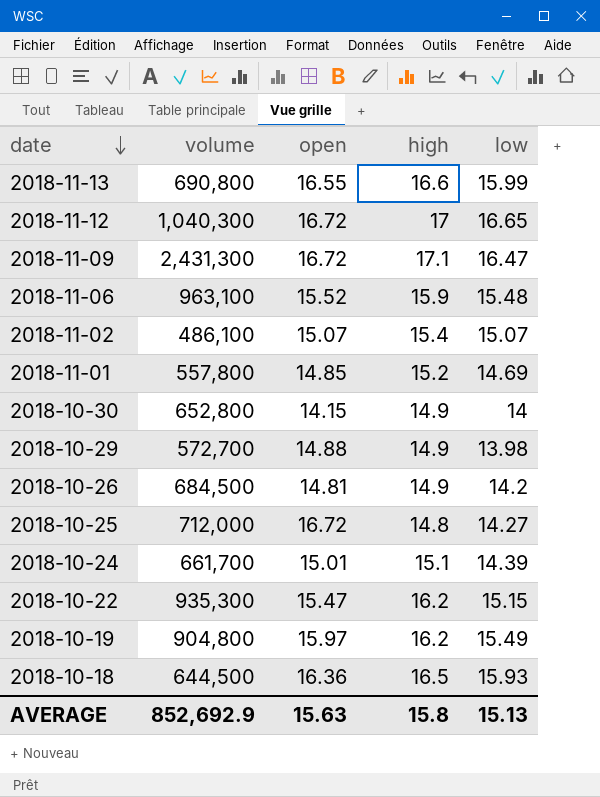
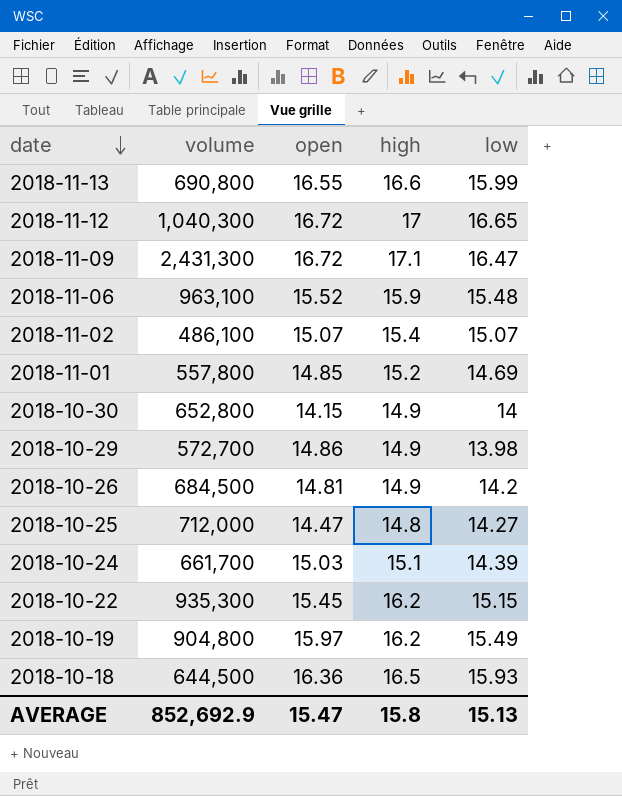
2018-10-29 | open: 14.88 -> 14.86
2018-10-25 | open: 16.72 -> 14.47
2018-10-24 | open: 15.01 -> 15.03
2018-10-22 | open: 15.47 -> 15.45
AVERAGE | open: 15.63 -> 15.47

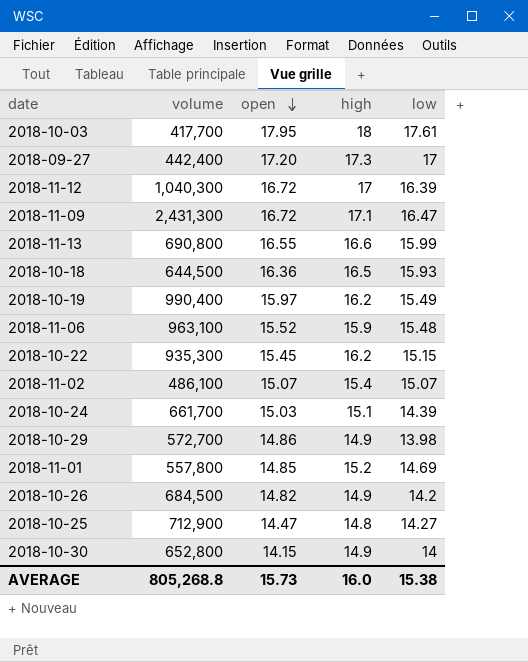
row order: date descending -> open descending
row 2018-10-03: none -> 417,700 | 17.95 | 18 | 17.61
row 2018-09-27: none -> 442,400 | 17.20 | 17.3 | 17
2018-11-12 | low: 16.65 -> 16.39
2018-10-19 | volume: 904,800 -> 990,400
2018-10-26 | open: 14.81 -> 14.82
2018-10-25 | volume: 712,000 -> 712,900
AVERAGE | volume: 852,692.9 -> 805,268.8
AVERAGE | open: 15.47 -> 15.73
AVERAGE | high: 15.8 -> 16.0
AVERAGE | low: 15.13 -> 15.38

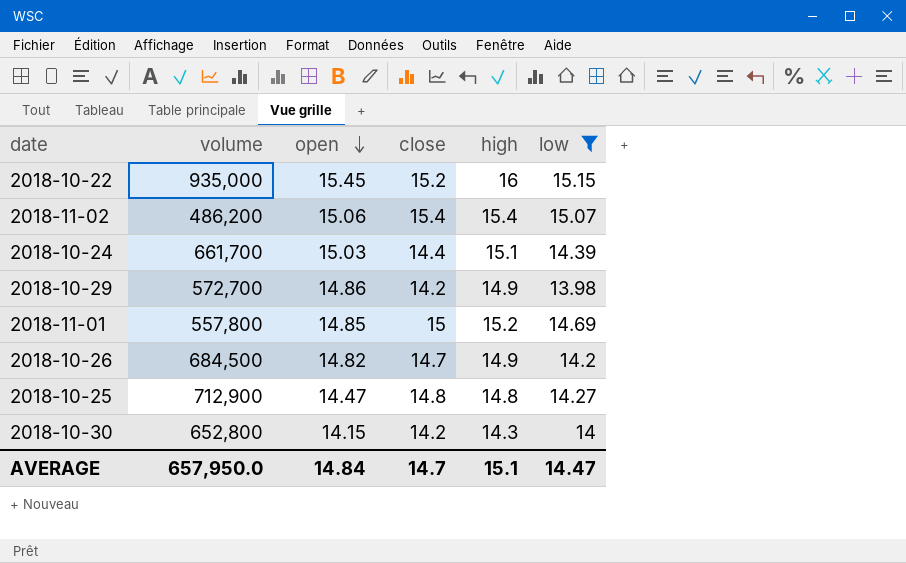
filter: none -> low <= 15.15
column close | position: none -> 4
2018-10-22 | volume: 935,300 -> 935,000
2018-10-22 | high: 16.2 -> 16
2018-11-02 | volume: 486,100 -> 486,200
2018-11-02 | open: 15.07 -> 15.06
2018-10-30 | high: 14.9 -> 14.3
AVERAGE | volume: 805,268.8 -> 657,950.0
AVERAGE | open: 15.73 -> 14.84
AVERAGE | high: 16.0 -> 15.1
AVERAGE | low: 15.38 -> 14.47

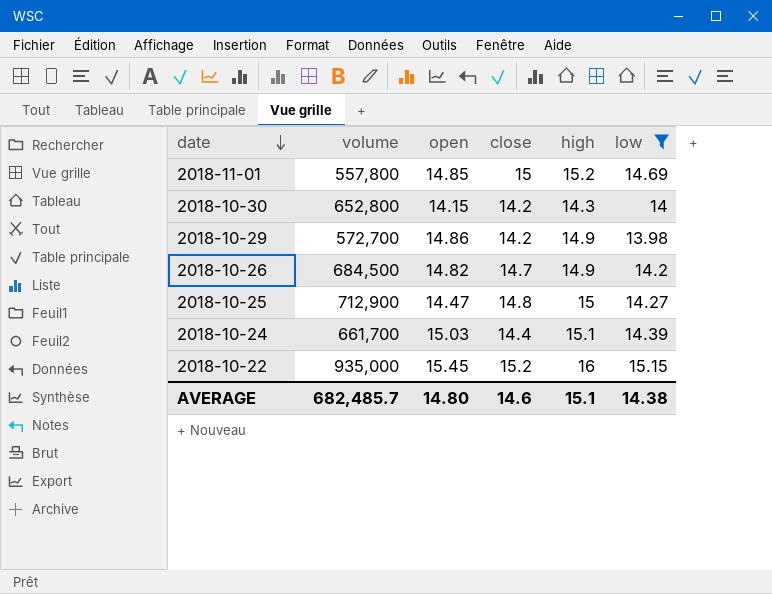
row order: open descending -> date descending
row 2018-11-02: 486,200 | 15.06 | 15.4 | 15.4 | 15.07 -> none
2018-10-25 | high: 14.8 -> 15
AVERAGE | volume: 657,950.0 -> 682,485.7
AVERAGE | open: 14.84 -> 14.80
AVERAGE | close: 14.7 -> 14.6
AVERAGE | low: 14.47 -> 14.38

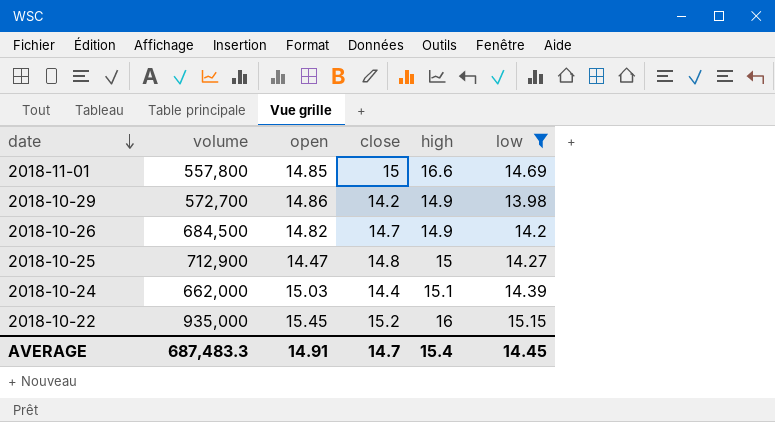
row 2018-10-30: 652,800 | 14.15 | 14.2 | 14.3 | 14 -> none
2018-11-01 | high: 15.2 -> 16.6
2018-10-24 | volume: 661,700 -> 662,000
AVERAGE | volume: 682,485.7 -> 687,483.3
AVERAGE | open: 14.80 -> 14.91
AVERAGE | close: 14.6 -> 14.7
AVERAGE | high: 15.1 -> 15.4
AVERAGE | low: 14.38 -> 14.45

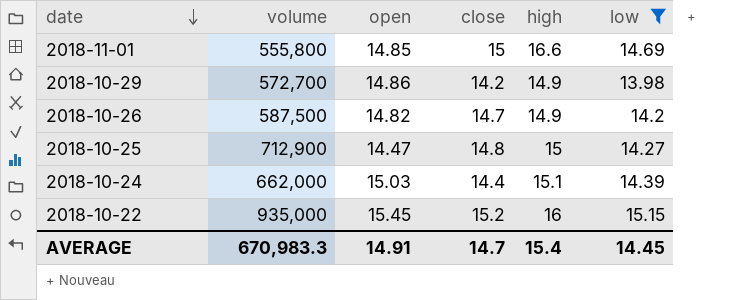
2018-11-01 | volume: 557,800 -> 555,800
2018-10-26 | volume: 684,500 -> 587,500
AVERAGE | volume: 687,483.3 -> 670,983.3

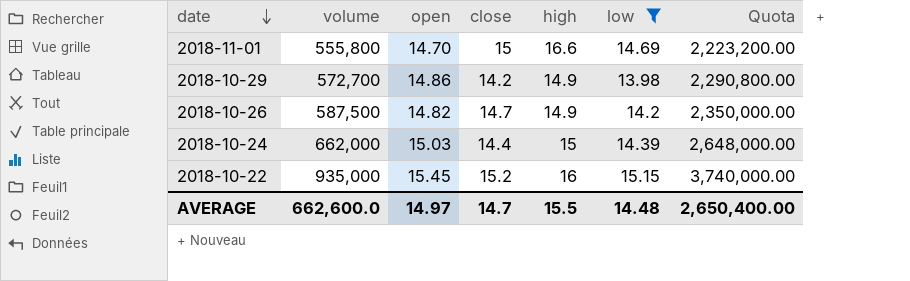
column Quota | formula: none -> [volume] * 4
row 2018-10-25: 712,900 | 14.47 | 14.8 | 15 | 14.27 -> none
2018-11-01 | open: 14.85 -> 14.70
2018-10-24 | high: 15.1 -> 15
AVERAGE | volume: 670,983.3 -> 662,600.0
AVERAGE | open: 14.91 -> 14.97
AVERAGE | high: 15.4 -> 15.5
AVERAGE | low: 14.45 -> 14.48

